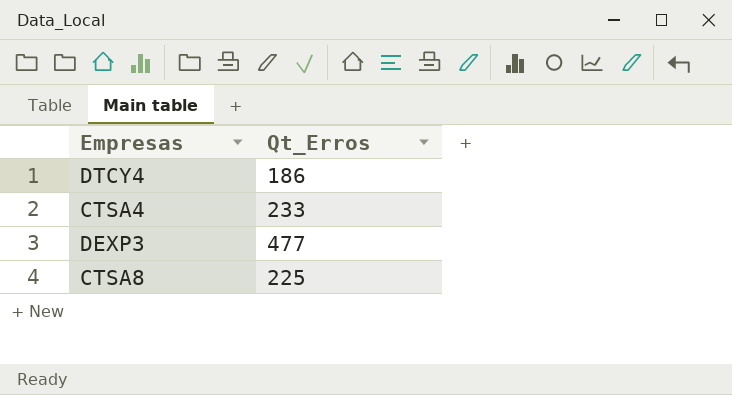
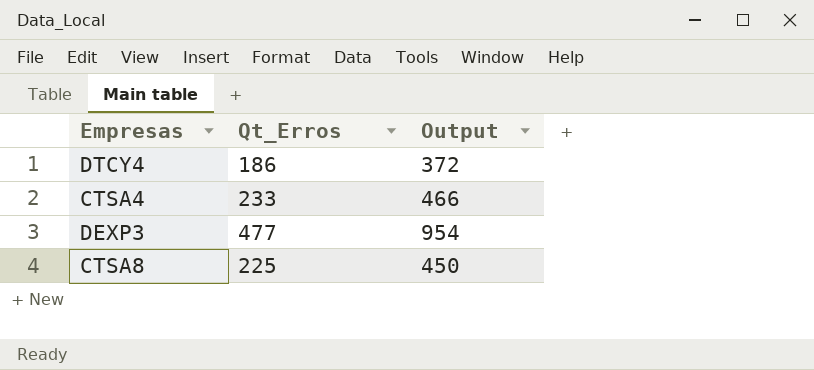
column Output | formula: none -> [Qt_Erros] * 2

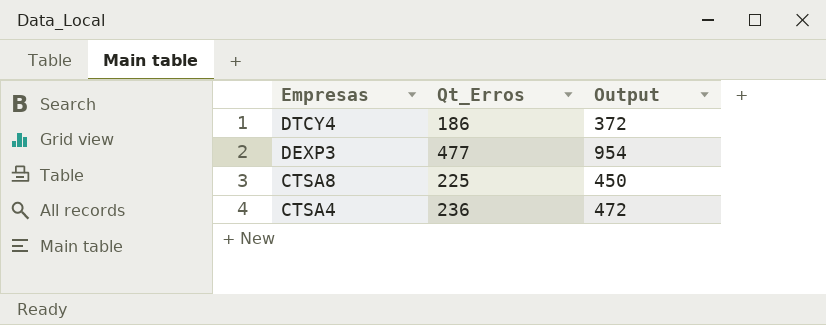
row order: none -> Empresas descending
CTSA4 | Qt_Erros: 233 -> 236
CTSA4 | Output: 466 -> 472

